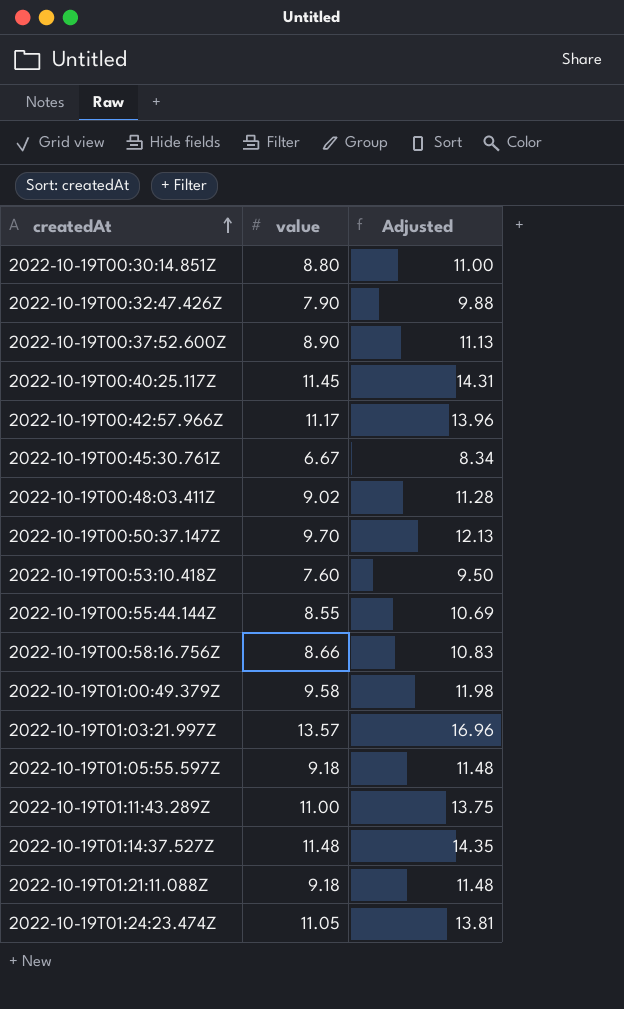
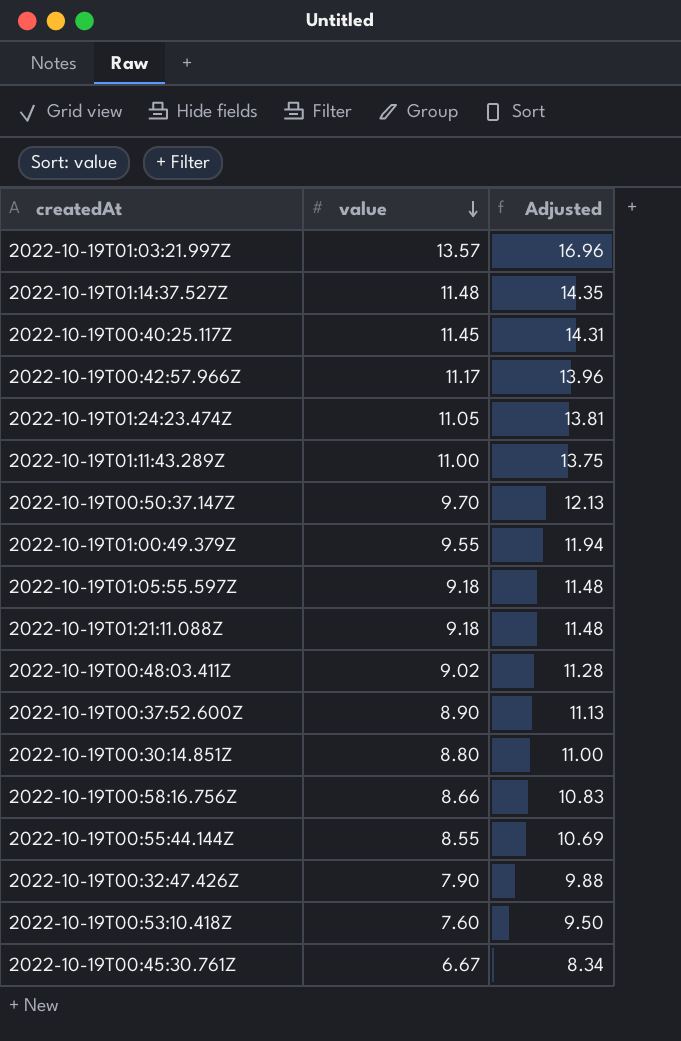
row order: createdAt ascending -> value descending
2022-10-19T01:00:49.379Z | value: 9.58 -> 9.55
2022-10-19T01:00:49.379Z | Adjusted: 11.98 -> 11.94

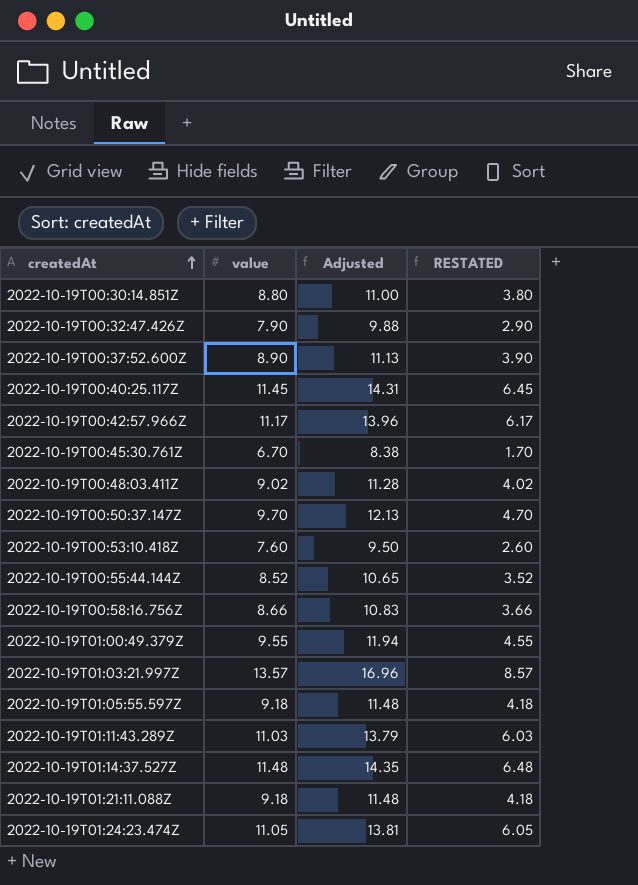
row order: value descending -> createdAt ascending
column RESTATED | formula: none -> [value] - 5
2022-10-19T00:45:30.761Z | value: 6.67 -> 6.70
2022-10-19T00:45:30.761Z | Adjusted: 8.34 -> 8.38
2022-10-19T00:55:44.144Z | value: 8.55 -> 8.52
2022-10-19T00:55:44.144Z | Adjusted: 10.69 -> 10.65
2022-10-19T01:11:43.289Z | value: 11.00 -> 11.03
2022-10-19T01:11:43.289Z | Adjusted: 13.75 -> 13.79

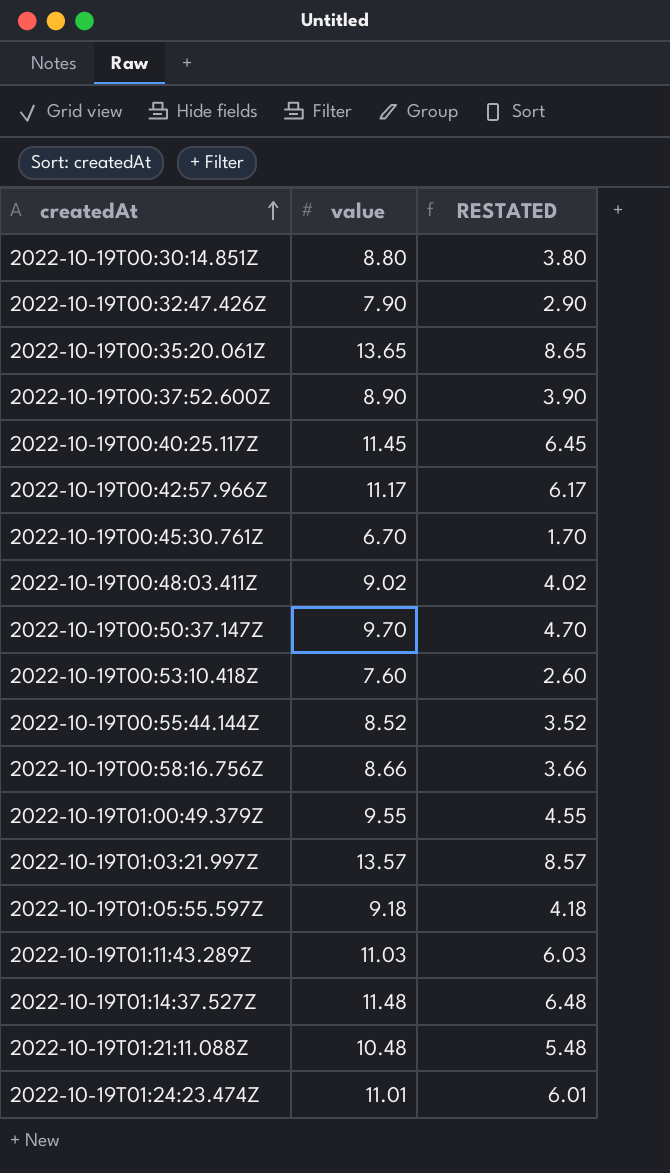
column Adjusted | formula: [value] * 1.25 -> none
row 2022-10-19T00:35:20.061Z: none -> 13.65 | 8.65
2022-10-19T01:21:11.088Z | value: 9.18 -> 10.48
2022-10-19T01:21:11.088Z | RESTATED: 4.18 -> 5.48
2022-10-19T01:24:23.474Z | value: 11.05 -> 11.01
2022-10-19T01:24:23.474Z | RESTATED: 6.05 -> 6.01

